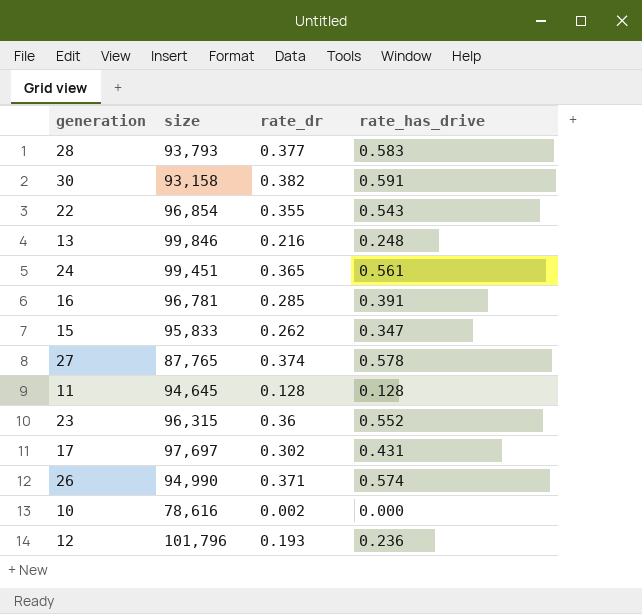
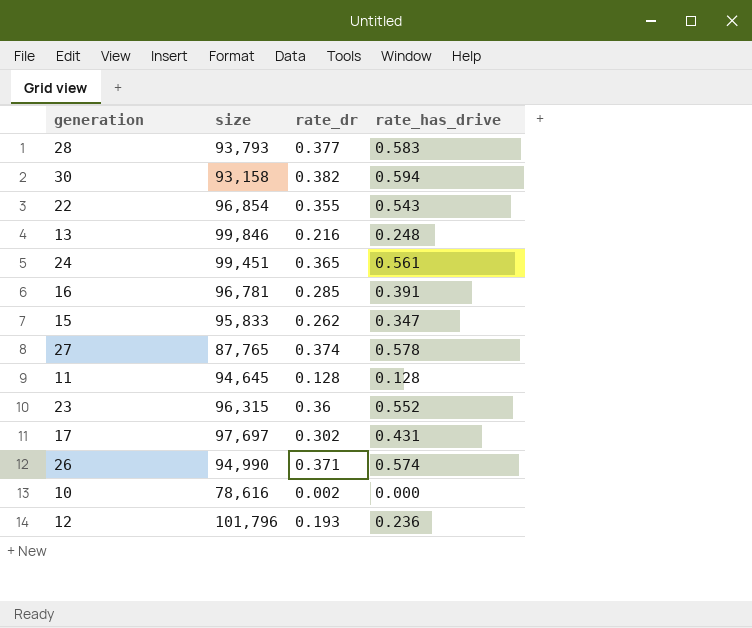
30 | rate_has_drive: 0.591 -> 0.594

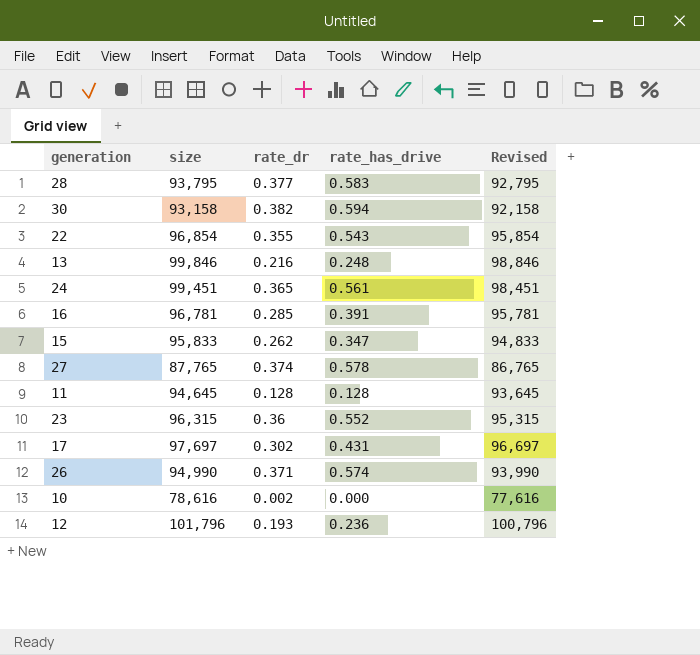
column Revised | formula: none -> [size] - 1000
28 | size: 93,793 -> 93,795

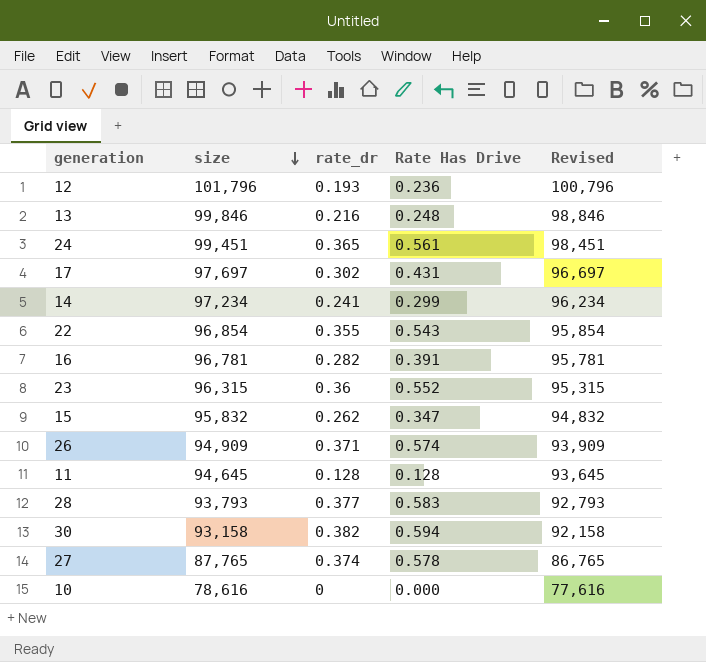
row order: none -> size descending
column name: rate_has_drive -> Rate Has Drive
row 14: none -> 97,234 | 0.241 | 0.299 | 96,234
16 | rate_dr: 0.285 -> 0.282
15 | size: 95,833 -> 95,832
15 | Revised: 94,833 -> 94,832
26 | size: 94,990 -> 94,909
26 | Revised: 93,990 -> 93,909
28 | size: 93,795 -> 93,793
28 | Revised: 92,795 -> 92,793
10 | rate_dr: 0.002 -> 0

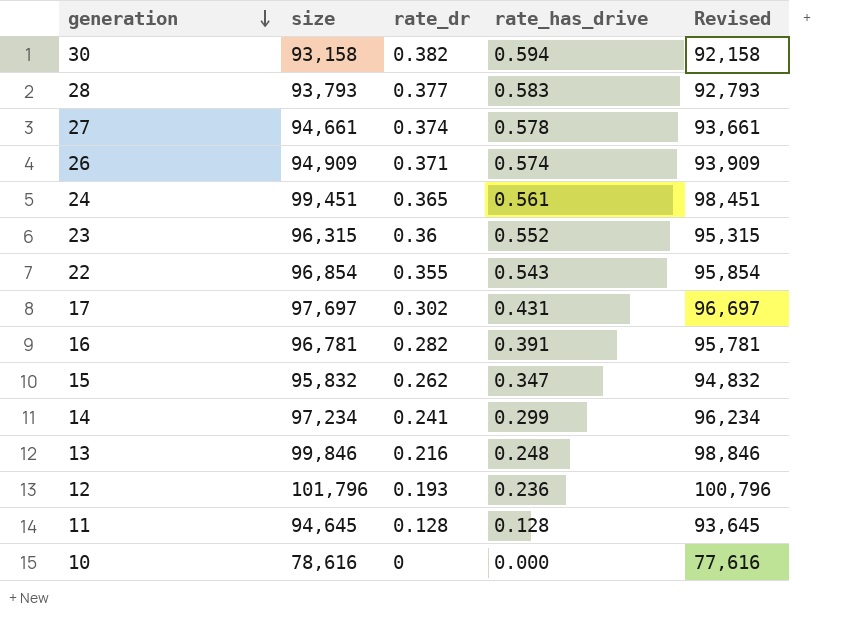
row order: size descending -> generation descending
column name: Rate Has Drive -> rate_has_drive
27 | size: 87,765 -> 94,661
27 | Revised: 86,765 -> 93,661

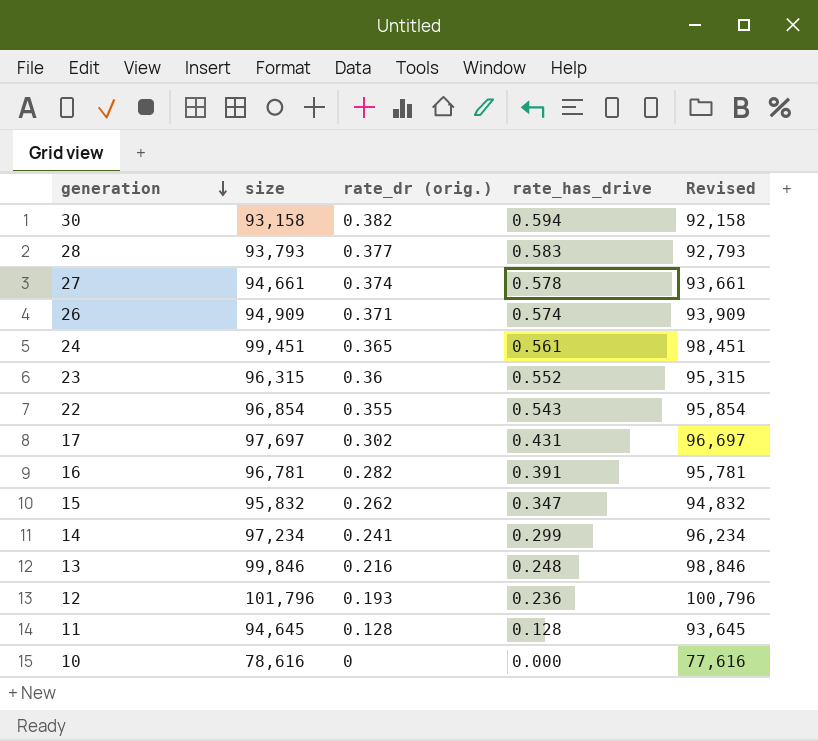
column name: rate_dr -> rate_dr (orig.)

